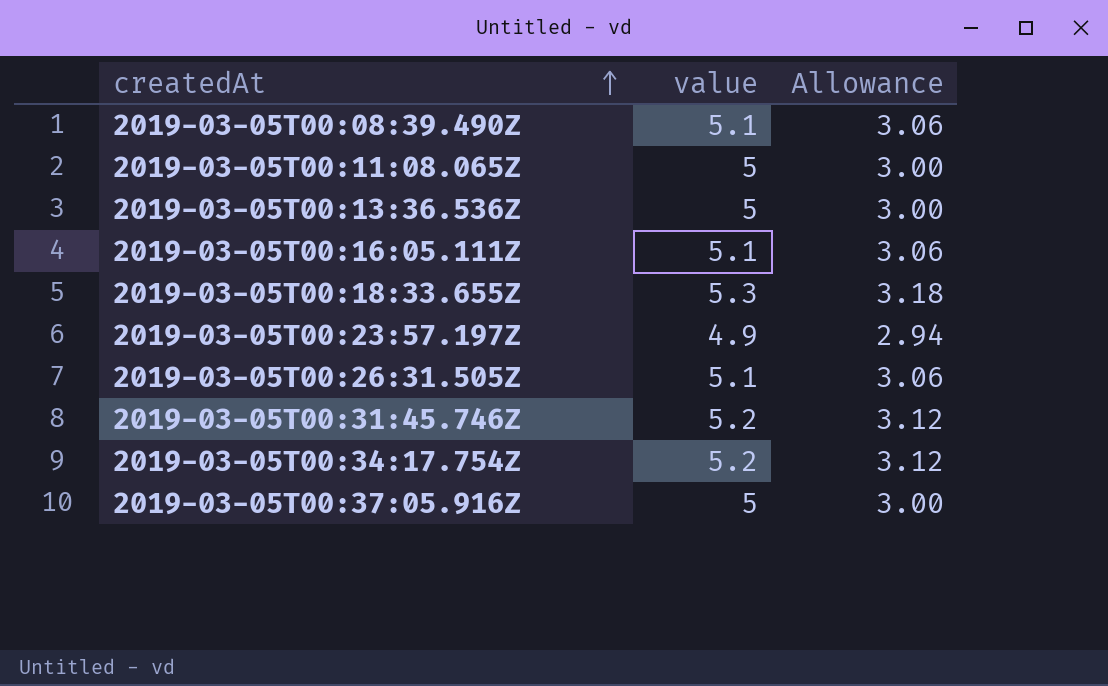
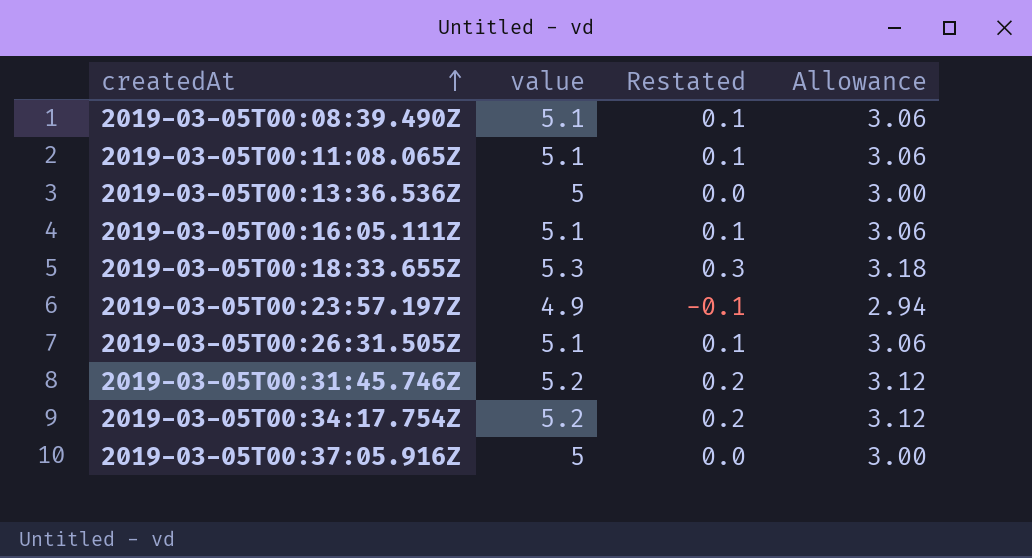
column Restated | formula: none -> [value] - 5
2019-03-05T00:11:08.065Z | value: 5 -> 5.1
2019-03-05T00:11:08.065Z | Allowance: 3.00 -> 3.06

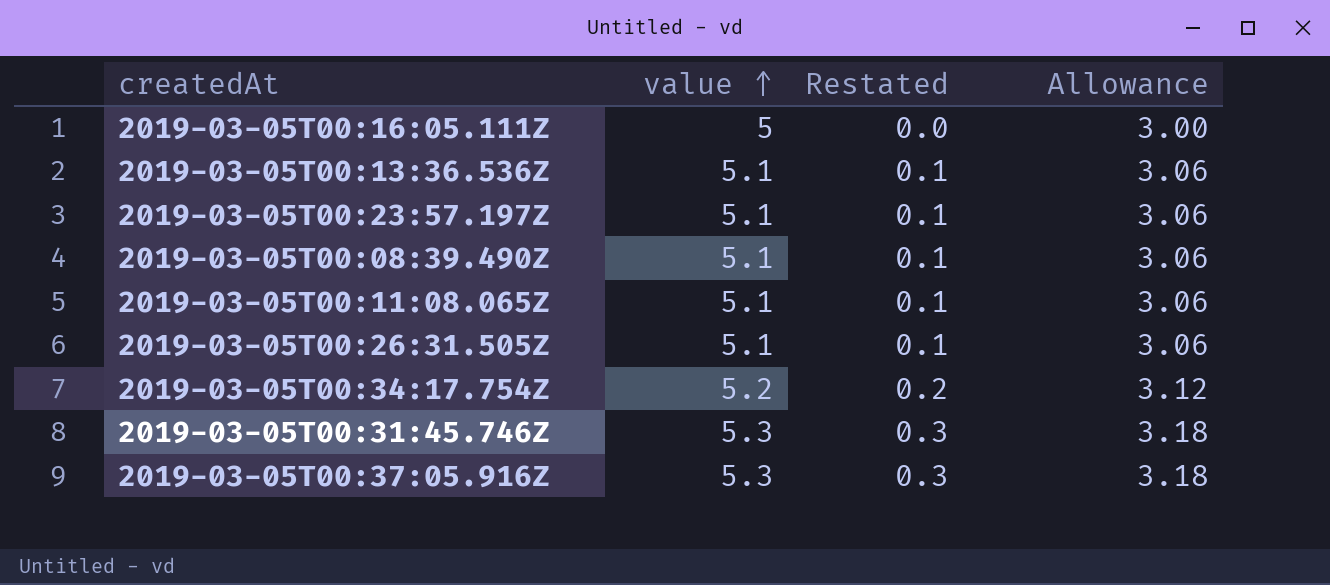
row order: createdAt ascending -> value ascending
row 2019-03-05T00:18:33.655Z: 5.3 | 0.3 | 3.18 -> none
2019-03-05T00:16:05.111Z | value: 5.1 -> 5
2019-03-05T00:16:05.111Z | Restated: 0.1 -> 0.0
2019-03-05T00:16:05.111Z | Allowance: 3.06 -> 3.00
2019-03-05T00:13:36.536Z | value: 5 -> 5.1
2019-03-05T00:13:36.536Z | Restated: 0.0 -> 0.1
2019-03-05T00:13:36.536Z | Allowance: 3.00 -> 3.06
2019-03-05T00:23:57.197Z | value: 4.9 -> 5.1
2019-03-05T00:23:57.197Z | Restated: -0.1 -> 0.1
2019-03-05T00:23:57.197Z | Allowance: 2.94 -> 3.06
2019-03-05T00:31:45.746Z | value: 5.2 -> 5.3
2019-03-05T00:31:45.746Z | Restated: 0.2 -> 0.3
2019-03-05T00:31:45.746Z | Allowance: 3.12 -> 3.18
2019-03-05T00:37:05.916Z | value: 5 -> 5.3
2019-03-05T00:37:05.916Z | Restated: 0.0 -> 0.3
2019-03-05T00:37:05.916Z | Allowance: 3.00 -> 3.18

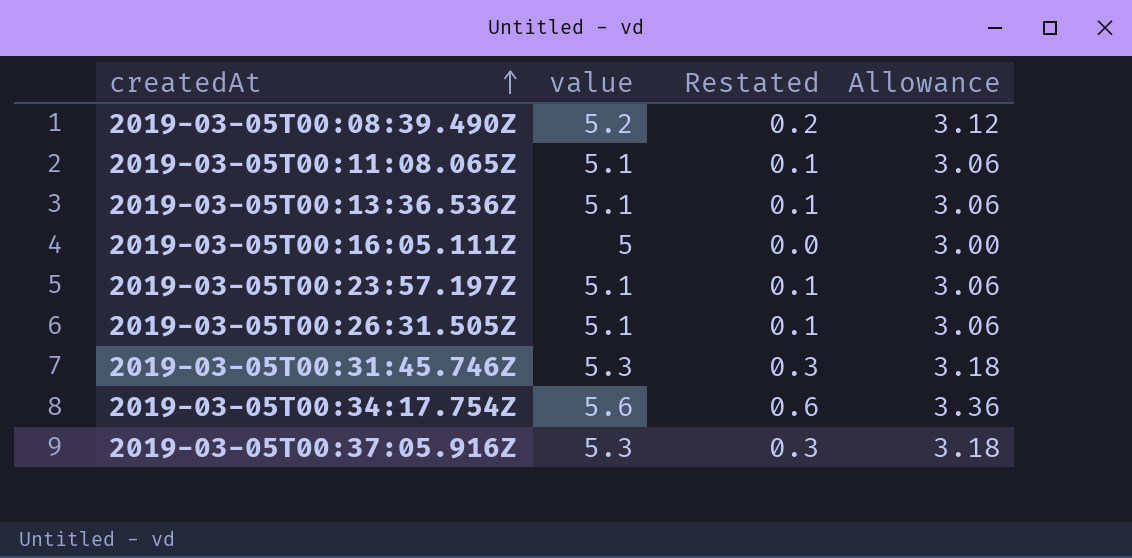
row order: value ascending -> createdAt ascending
2019-03-05T00:08:39.490Z | value: 5.1 -> 5.2
2019-03-05T00:08:39.490Z | Restated: 0.1 -> 0.2
2019-03-05T00:08:39.490Z | Allowance: 3.06 -> 3.12
2019-03-05T00:34:17.754Z | value: 5.2 -> 5.6
2019-03-05T00:34:17.754Z | Restated: 0.2 -> 0.6
2019-03-05T00:34:17.754Z | Allowance: 3.12 -> 3.36

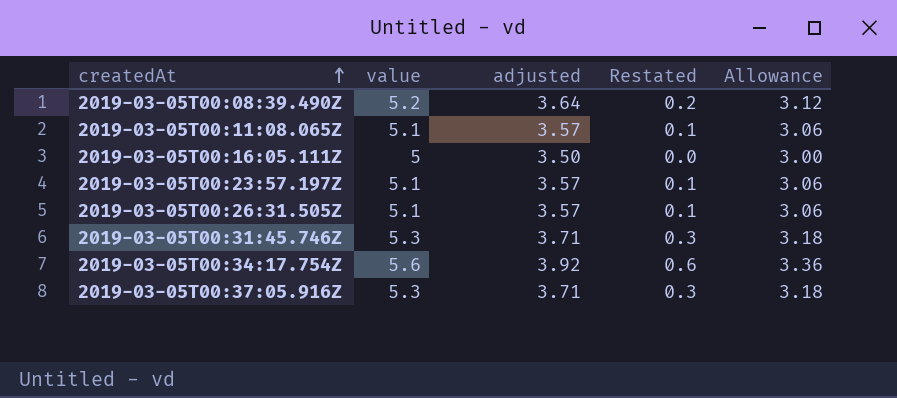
column adjusted | formula: none -> [value] * 0.7
row 2019-03-05T00:13:36.536Z: 5.1 | 0.1 | 3.06 -> none

